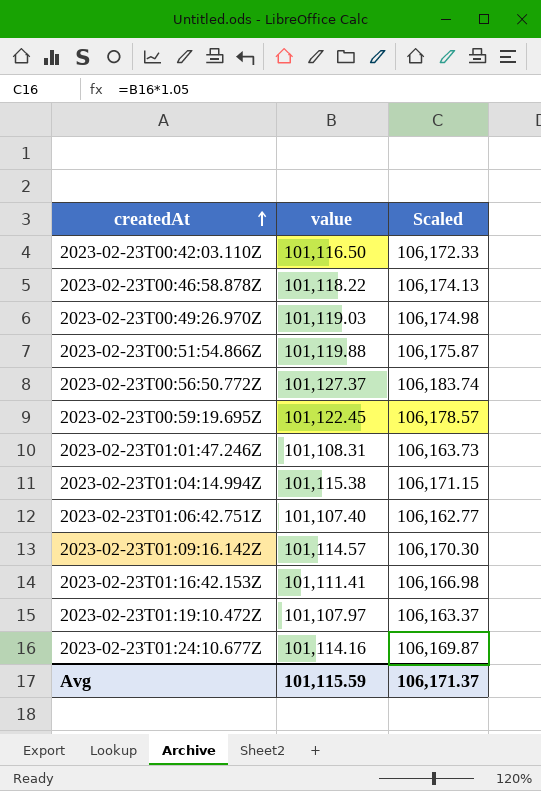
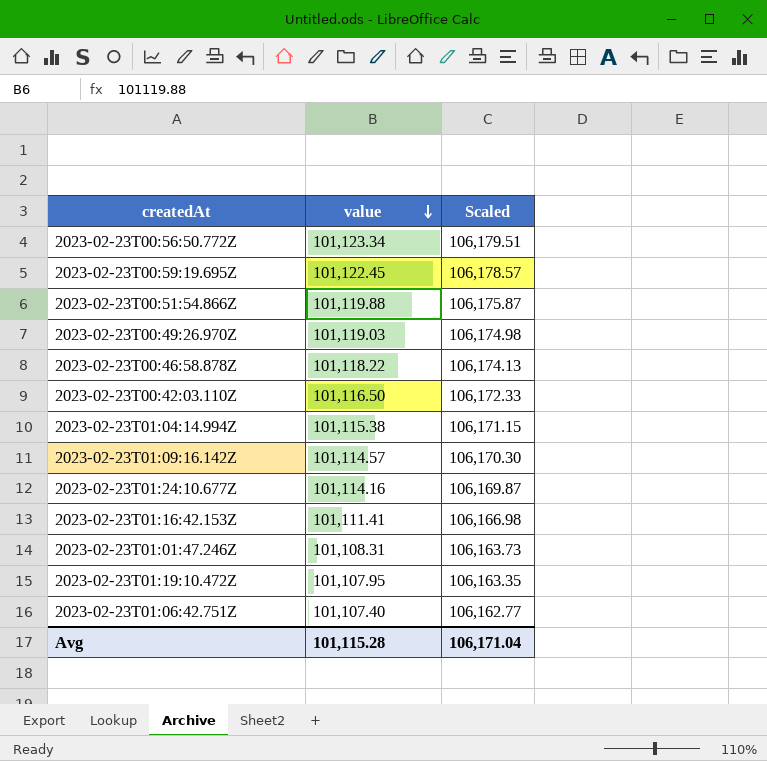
row order: createdAt ascending -> value descending
2023-02-23T00:56:50.772Z | value: 101,127.37 -> 101,123.34
2023-02-23T00:56:50.772Z | Scaled: 106,183.74 -> 106,179.51
2023-02-23T01:19:10.472Z | value: 101,107.97 -> 101,107.95
2023-02-23T01:19:10.472Z | Scaled: 106,163.37 -> 106,163.35
Avg | value: 101,115.59 -> 101,115.28
Avg | Scaled: 106,171.37 -> 106,171.04

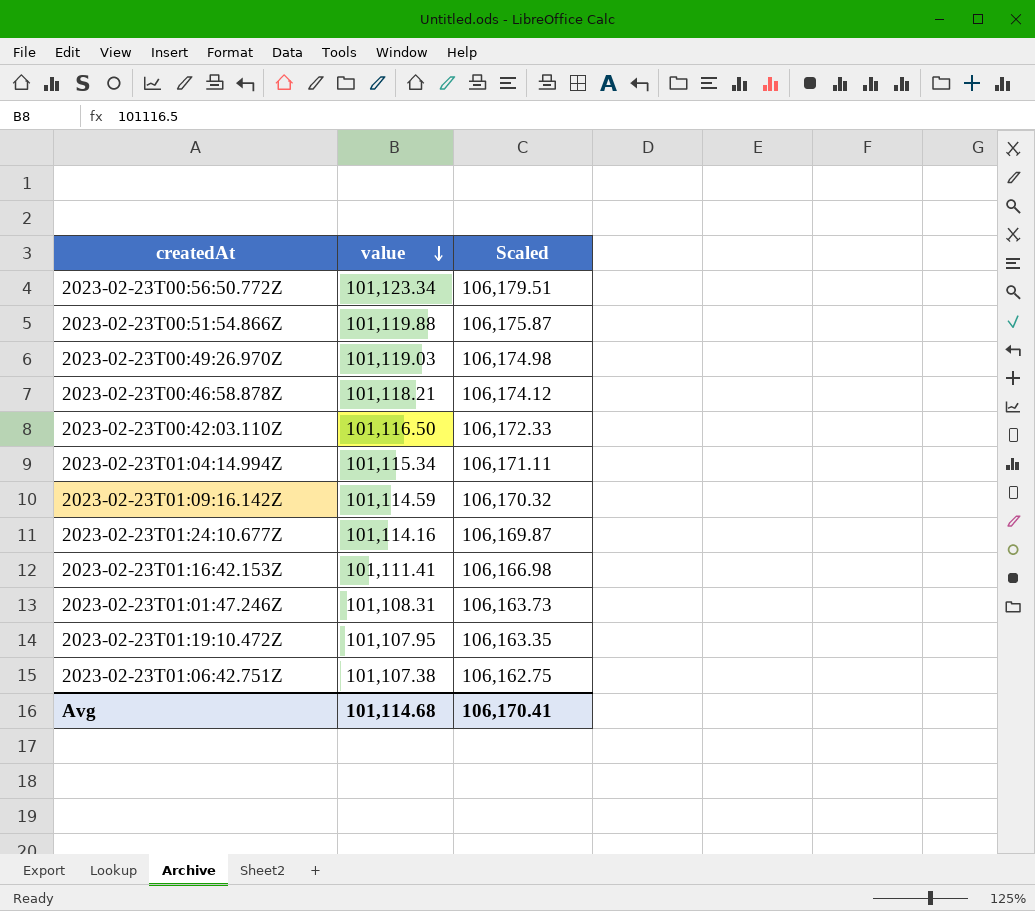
row 2023-02-23T00:59:19.695Z: 101,122.45 | 106,178.57 -> none
2023-02-23T00:46:58.878Z | value: 101,118.22 -> 101,118.21
2023-02-23T00:46:58.878Z | Scaled: 106,174.13 -> 106,174.12
2023-02-23T01:04:14.994Z | value: 101,115.38 -> 101,115.34
2023-02-23T01:04:14.994Z | Scaled: 106,171.15 -> 106,171.11
2023-02-23T01:09:16.142Z | value: 101,114.57 -> 101,114.59
2023-02-23T01:09:16.142Z | Scaled: 106,170.30 -> 106,170.32
2023-02-23T01:06:42.751Z | value: 101,107.40 -> 101,107.38
2023-02-23T01:06:42.751Z | Scaled: 106,162.77 -> 106,162.75
Avg | value: 101,115.28 -> 101,114.68
Avg | Scaled: 106,171.04 -> 106,170.41

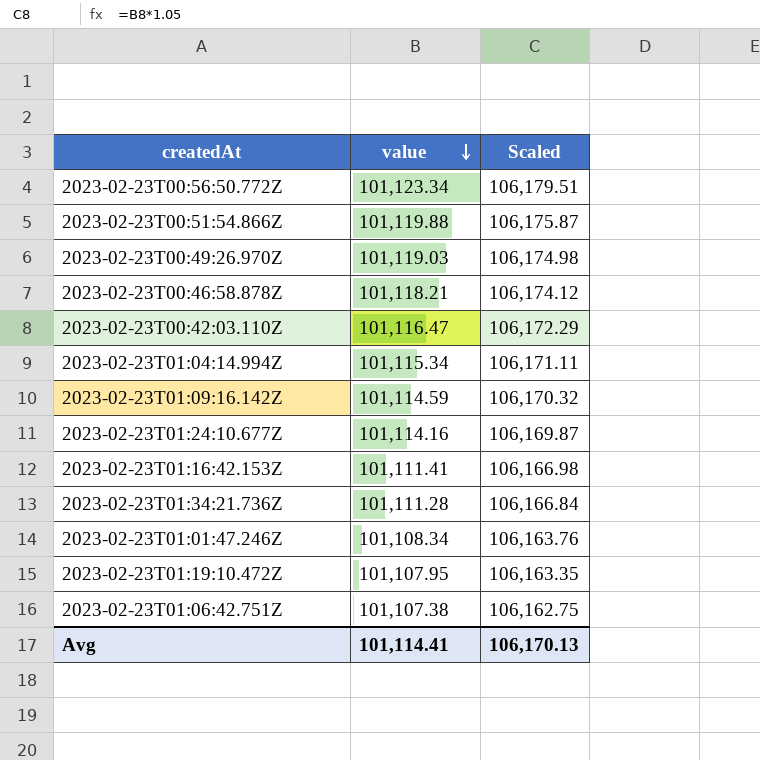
2023-02-23T00:42:03.110Z | value: 101,116.50 -> 101,116.47
2023-02-23T00:42:03.110Z | Scaled: 106,172.33 -> 106,172.29
row 2023-02-23T01:34:21.736Z: none -> 101,111.28 | 106,166.84
2023-02-23T01:01:47.246Z | value: 101,108.31 -> 101,108.34
2023-02-23T01:01:47.246Z | Scaled: 106,163.73 -> 106,163.76
Avg | value: 101,114.68 -> 101,114.41
Avg | Scaled: 106,170.41 -> 106,170.13

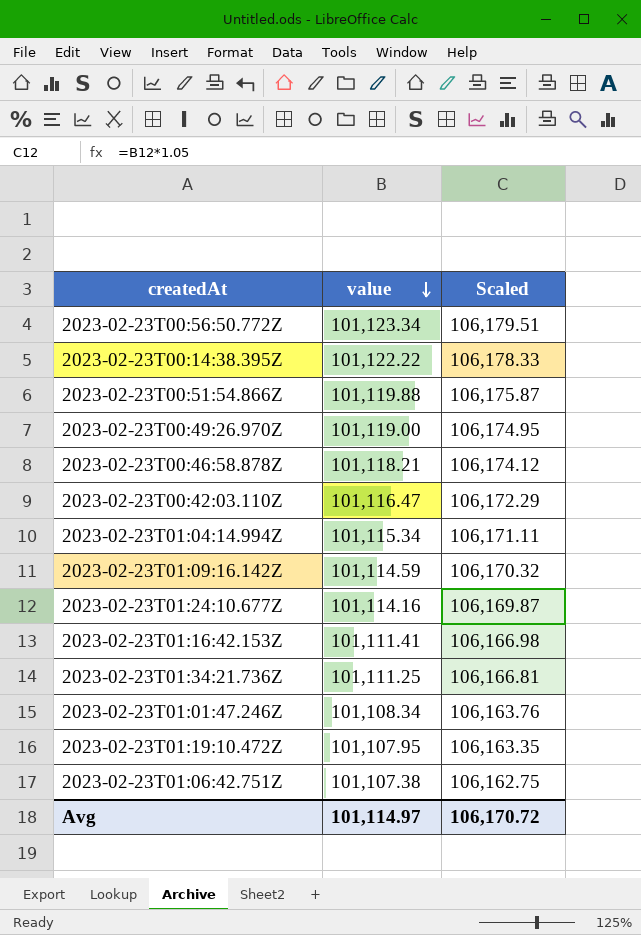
row 2023-02-23T00:14:38.395Z: none -> 101,122.22 | 106,178.33
2023-02-23T00:49:26.970Z | value: 101,119.03 -> 101,119.00
2023-02-23T00:49:26.970Z | Scaled: 106,174.98 -> 106,174.95
2023-02-23T01:34:21.736Z | value: 101,111.28 -> 101,111.25
2023-02-23T01:34:21.736Z | Scaled: 106,166.84 -> 106,166.81
Avg | value: 101,114.41 -> 101,114.97
Avg | Scaled: 106,170.13 -> 106,170.72

